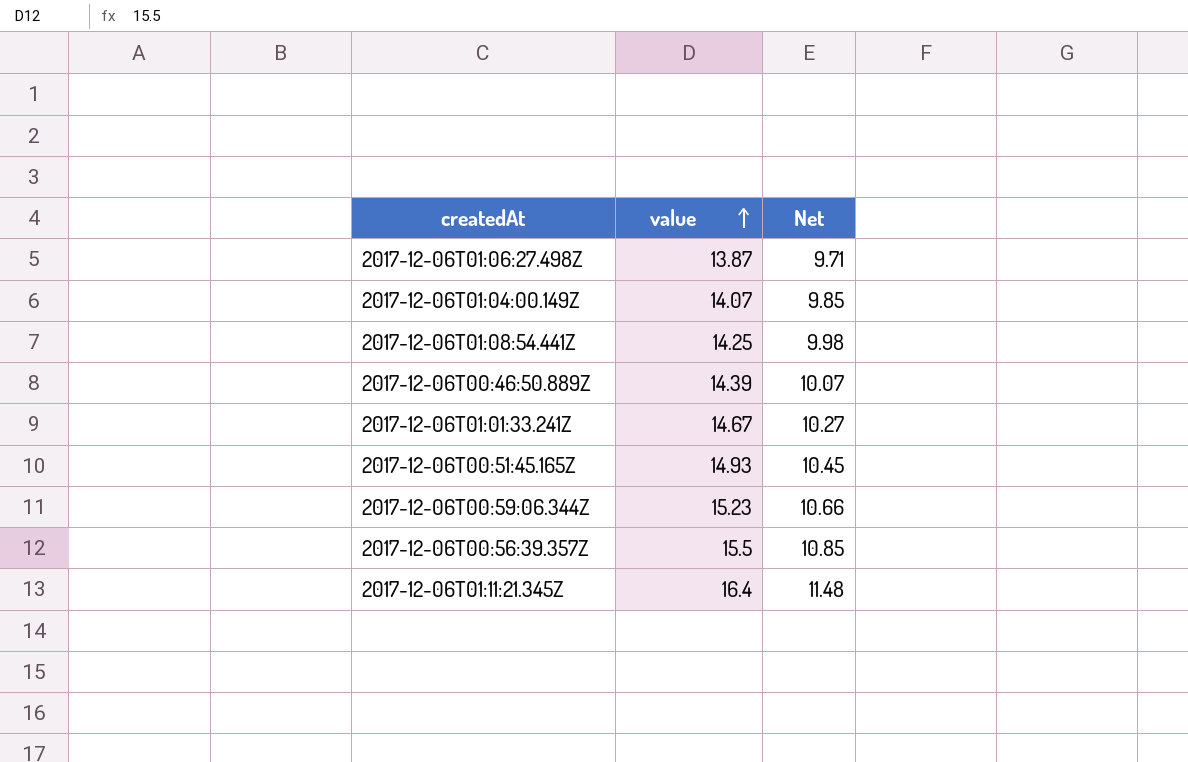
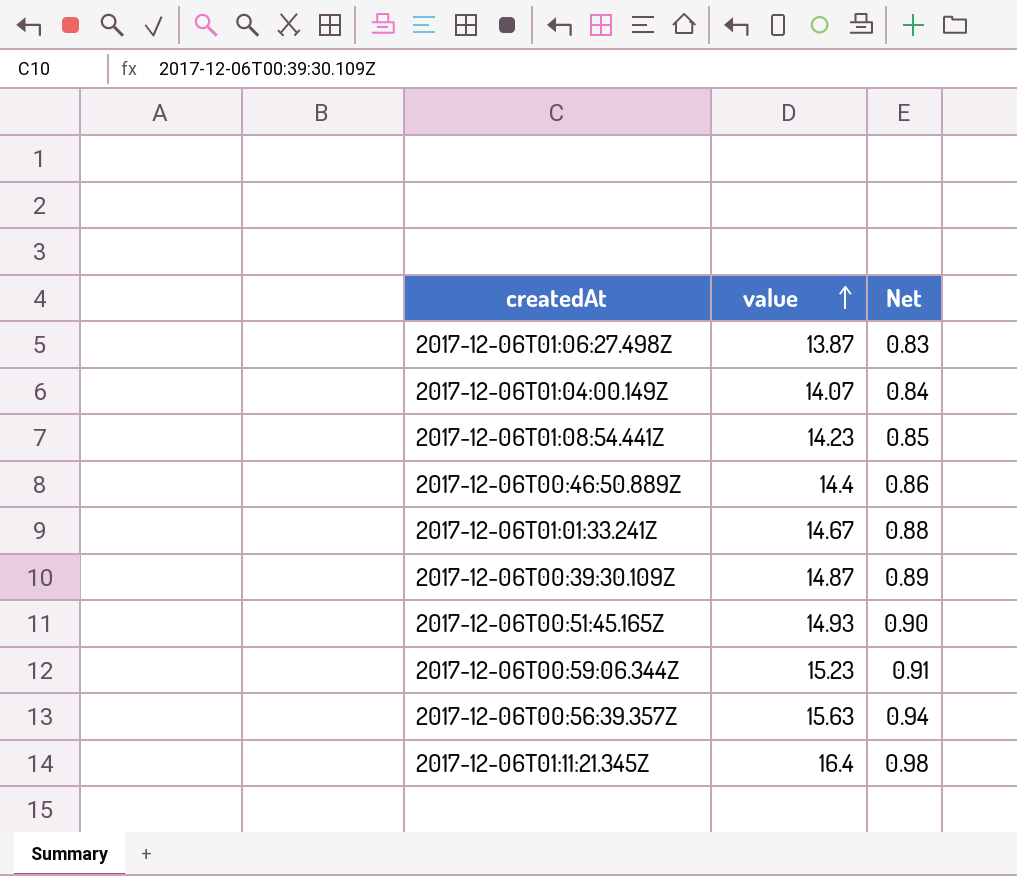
column Net | formula: [value] * 0.7 -> [value] * 0.06
2017-12-06T01:08:54.441Z | value: 14.25 -> 14.23
2017-12-06T00:46:50.889Z | value: 14.39 -> 14.4
row 2017-12-06T00:39:30.109Z: none -> 14.87 | 0.89
2017-12-06T00:56:39.357Z | value: 15.5 -> 15.63

